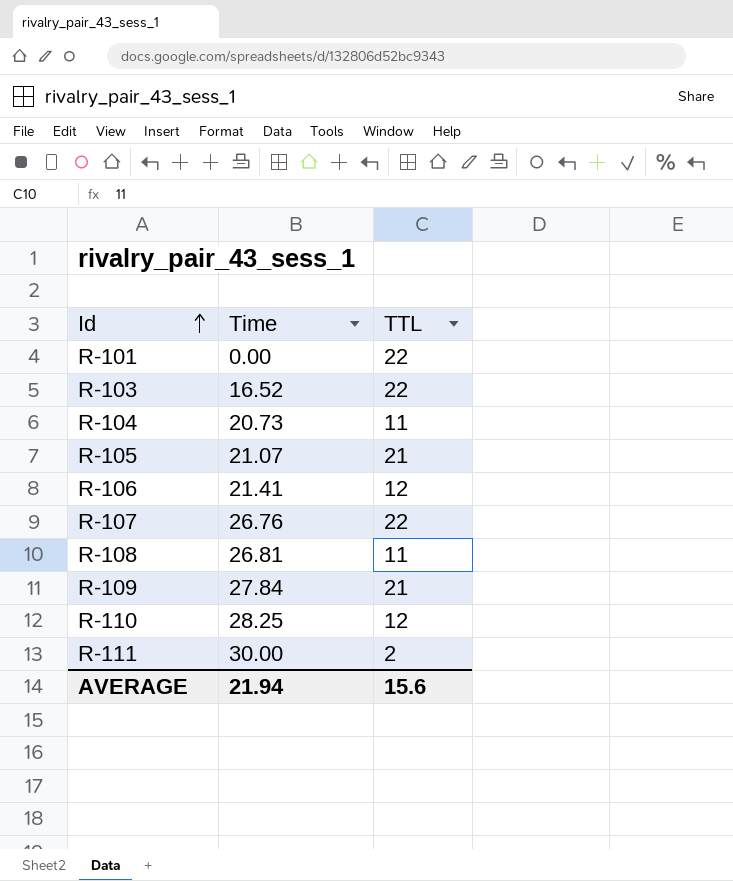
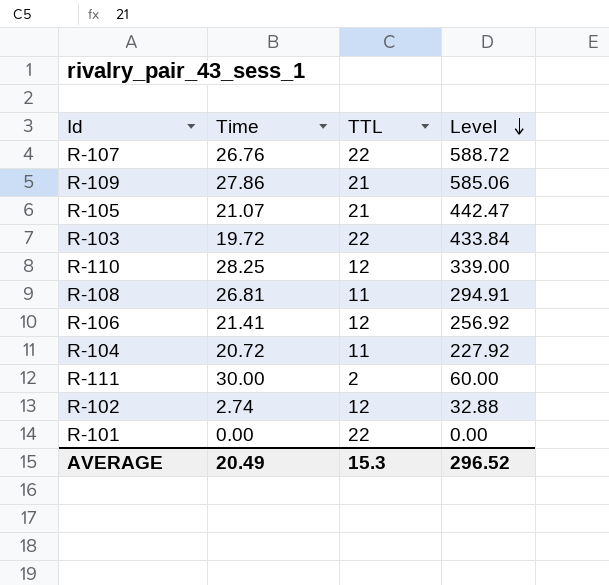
row order: Id ascending -> Level descending
column Level | formula: none -> [Time] * [TTL]
R-109 | Time: 27.84 -> 27.86
R-103 | Time: 16.52 -> 19.72
R-104 | Time: 20.73 -> 20.72
row R-102: none -> 2.74 | 12 | 32.88
AVERAGE | Time: 21.94 -> 20.49
AVERAGE | TTL: 15.6 -> 15.3

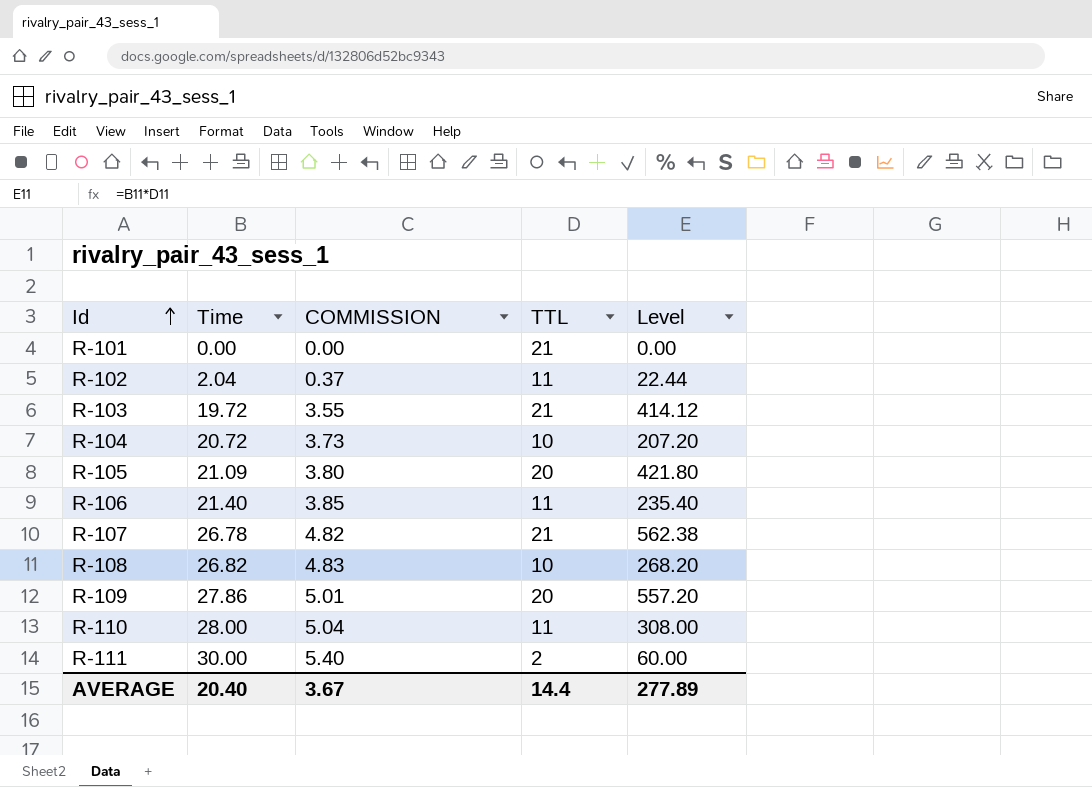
row order: Level descending -> Id ascending
column COMMISSION | formula: none -> [Time] * 0.18
R-101 | TTL: 22 -> 21
R-102 | Time: 2.74 -> 2.04
R-102 | TTL: 12 -> 11
R-102 | Level: 32.88 -> 22.44
R-103 | TTL: 22 -> 21
R-103 | Level: 433.84 -> 414.12
R-104 | TTL: 11 -> 10
R-104 | Level: 227.92 -> 207.20
R-105 | Time: 21.07 -> 21.09
R-105 | TTL: 21 -> 20
R-105 | Level: 442.47 -> 421.80
R-106 | Time: 21.41 -> 21.40
R-106 | TTL: 12 -> 11
R-106 | Level: 256.92 -> 235.40
R-107 | Time: 26.76 -> 26.78
R-107 | TTL: 22 -> 21
R-107 | Level: 588.72 -> 562.38
R-108 | Time: 26.81 -> 26.82
R-108 | TTL: 11 -> 10
R-108 | Level: 294.91 -> 268.20
R-109 | TTL: 21 -> 20
R-109 | Level: 585.06 -> 557.20
R-110 | Time: 28.25 -> 28.00
R-110 | TTL: 12 -> 11
R-110 | Level: 339.00 -> 308.00
AVERAGE | Time: 20.49 -> 20.40
AVERAGE | TTL: 15.3 -> 14.4
AVERAGE | Level: 296.52 -> 277.89

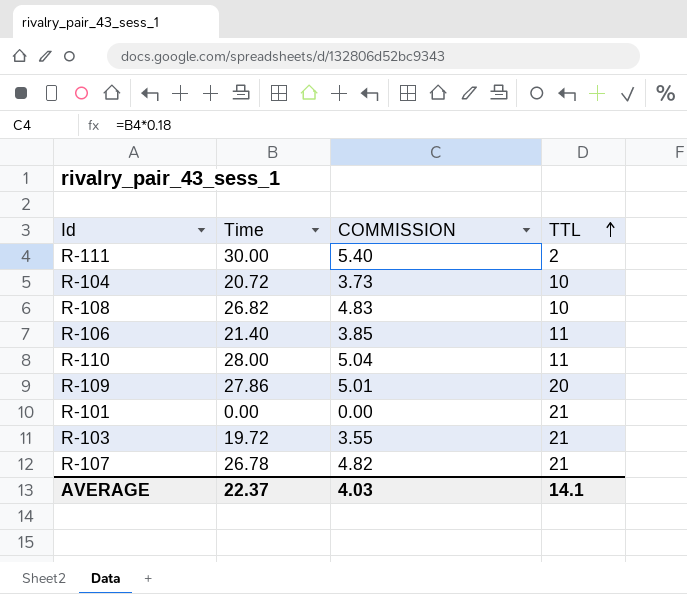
row order: Id ascending -> TTL ascending
column Level | formula: [Time] * [TTL] -> none
row R-102: 2.04 | 0.37 | 11 | 22.44 -> none
row R-105: 21.09 | 3.80 | 20 | 421.80 -> none
AVERAGE | Time: 20.40 -> 22.37
AVERAGE | COMMISSION: 3.67 -> 4.03
AVERAGE | TTL: 14.4 -> 14.1

